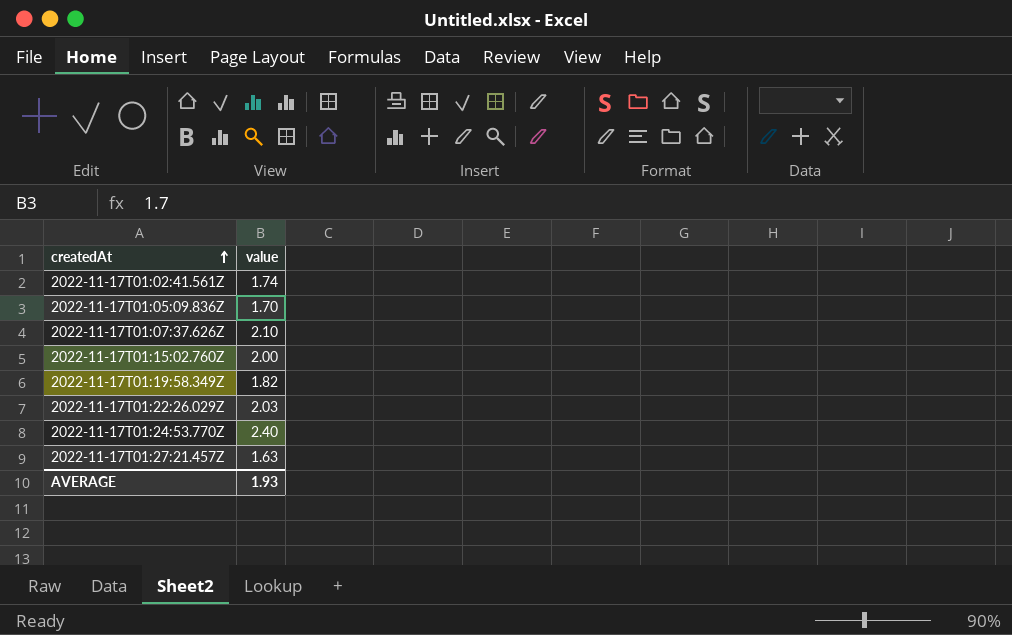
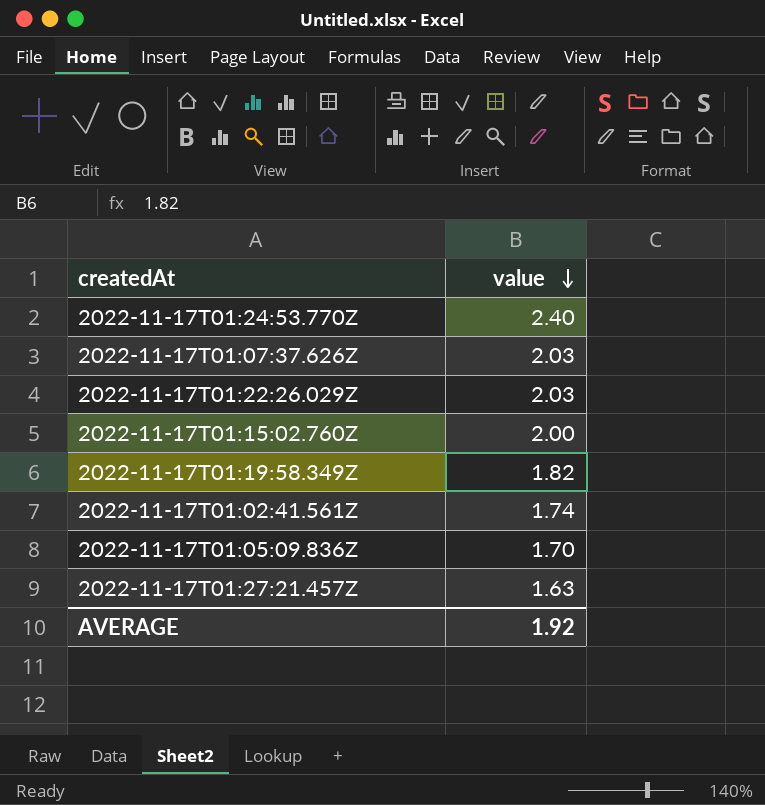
row order: createdAt ascending -> value descending
2022-11-17T01:07:37.626Z | value: 2.10 -> 2.03
AVERAGE | value: 1.93 -> 1.92

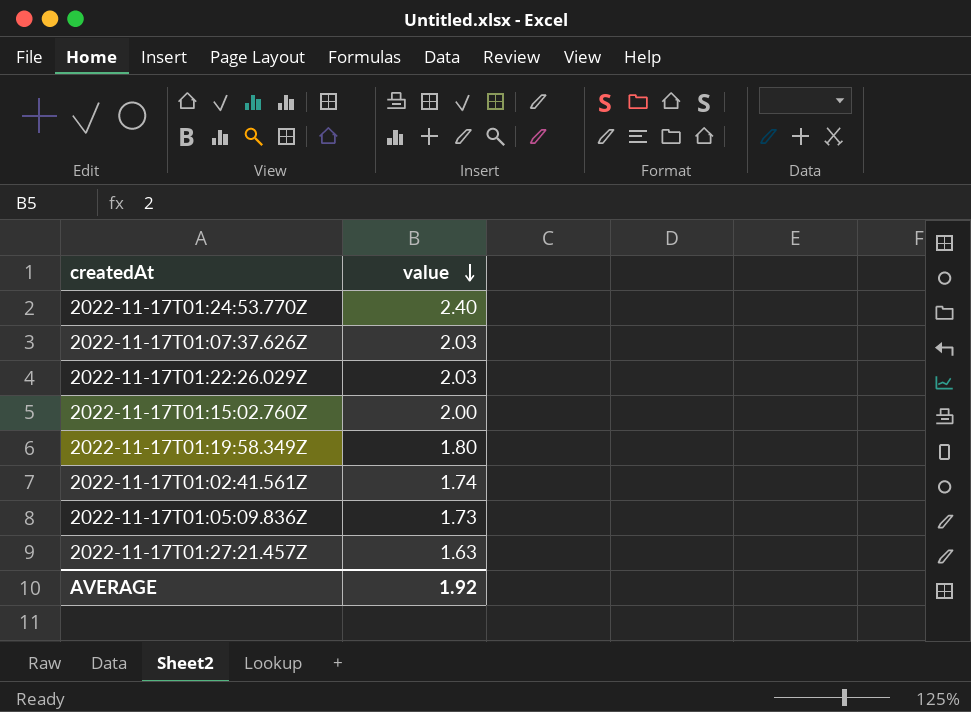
2022-11-17T01:19:58.349Z | value: 1.82 -> 1.80
2022-11-17T01:05:09.836Z | value: 1.70 -> 1.73

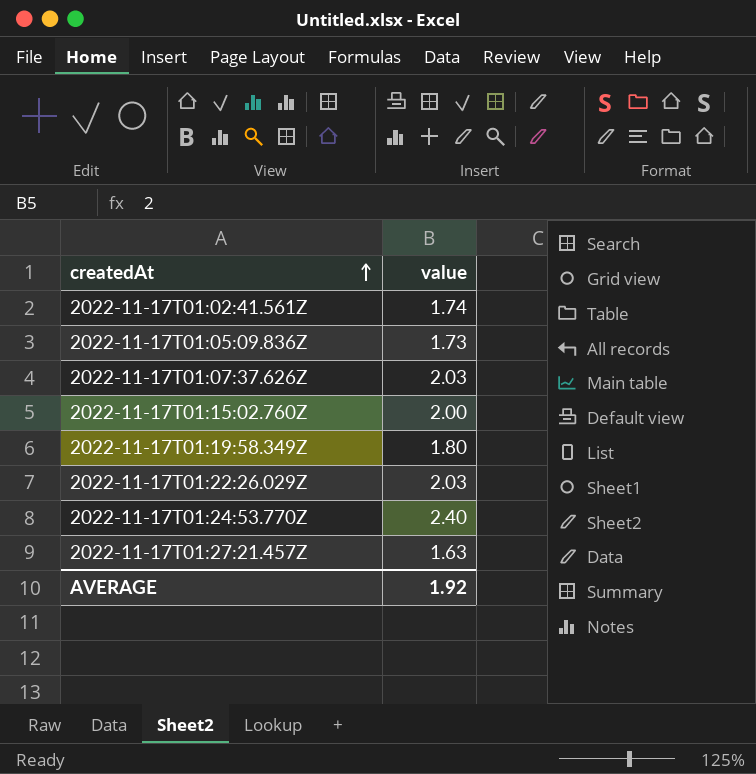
row order: value descending -> createdAt ascending

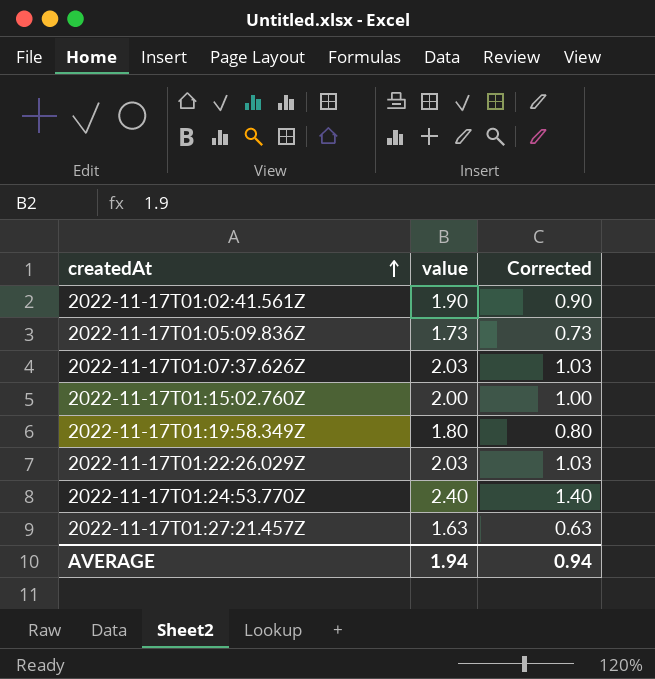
column Corrected | formula: none -> [value] - 1
2022-11-17T01:02:41.561Z | value: 1.74 -> 1.90
AVERAGE | value: 1.92 -> 1.94

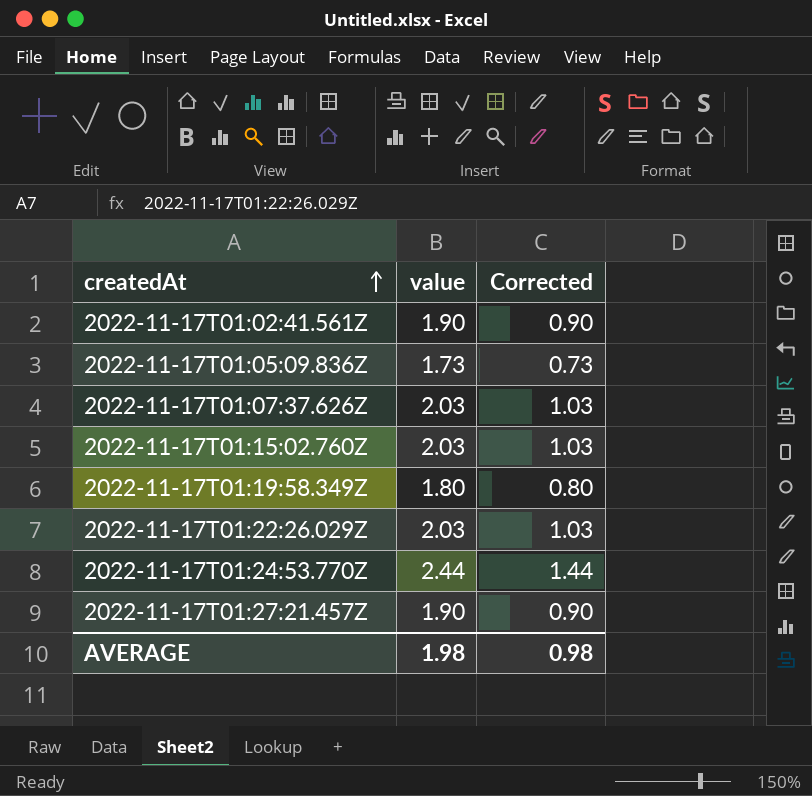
2022-11-17T01:15:02.760Z | value: 2.00 -> 2.03
2022-11-17T01:15:02.760Z | Corrected: 1.00 -> 1.03
2022-11-17T01:24:53.770Z | value: 2.40 -> 2.44
2022-11-17T01:24:53.770Z | Corrected: 1.40 -> 1.44
2022-11-17T01:27:21.457Z | value: 1.63 -> 1.90
2022-11-17T01:27:21.457Z | Corrected: 0.63 -> 0.90
AVERAGE | value: 1.94 -> 1.98
AVERAGE | Corrected: 0.94 -> 0.98

